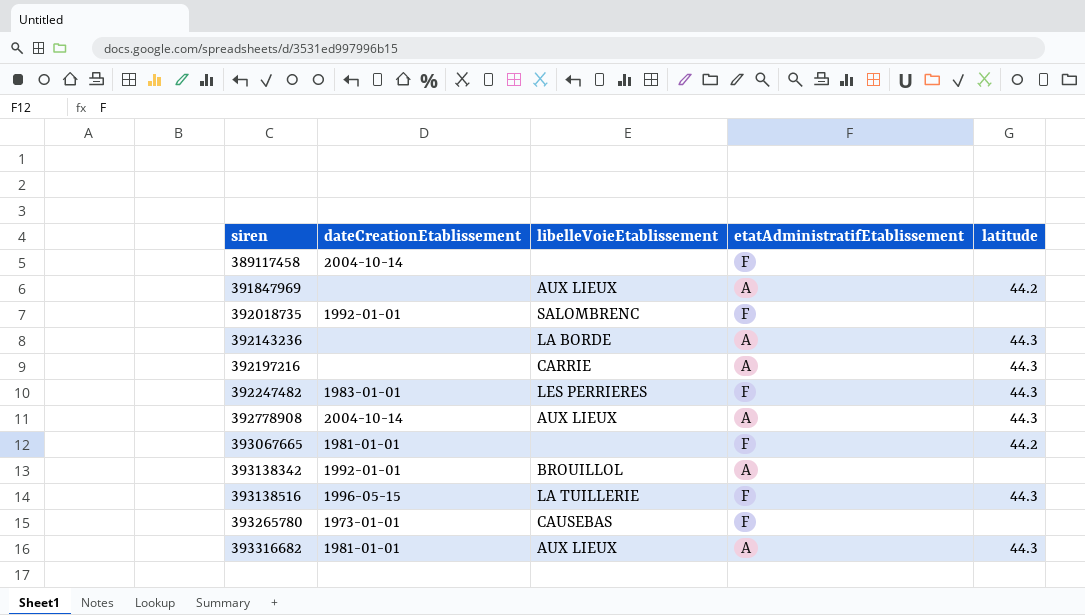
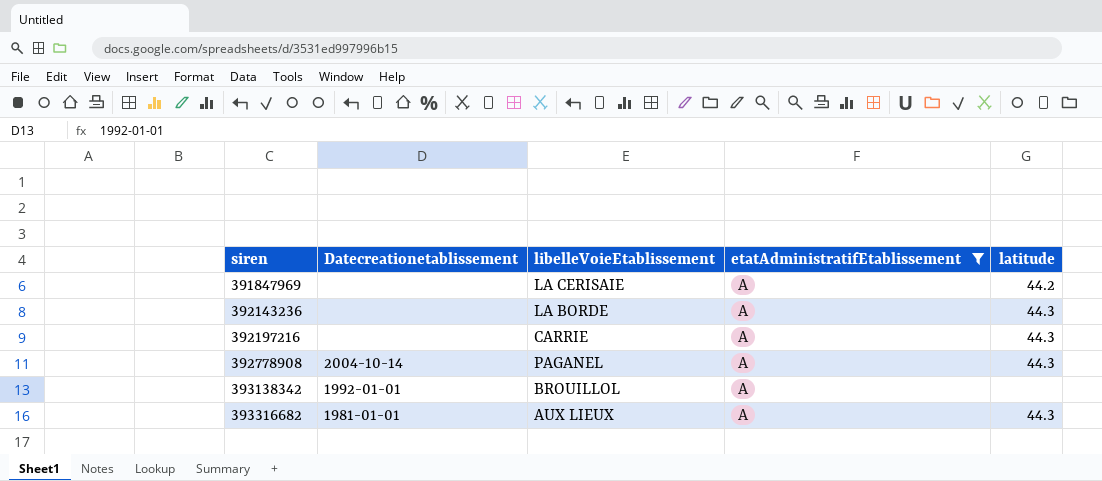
filter: none -> etatAdministratifEtablissement = A
column name: dateCreationEtablissement -> Datecreationetablissement
391847969 | libelleVoieEtablissement: AUX LIEUX -> LA CERISAIE
392778908 | libelleVoieEtablissement: AUX LIEUX -> PAGANEL

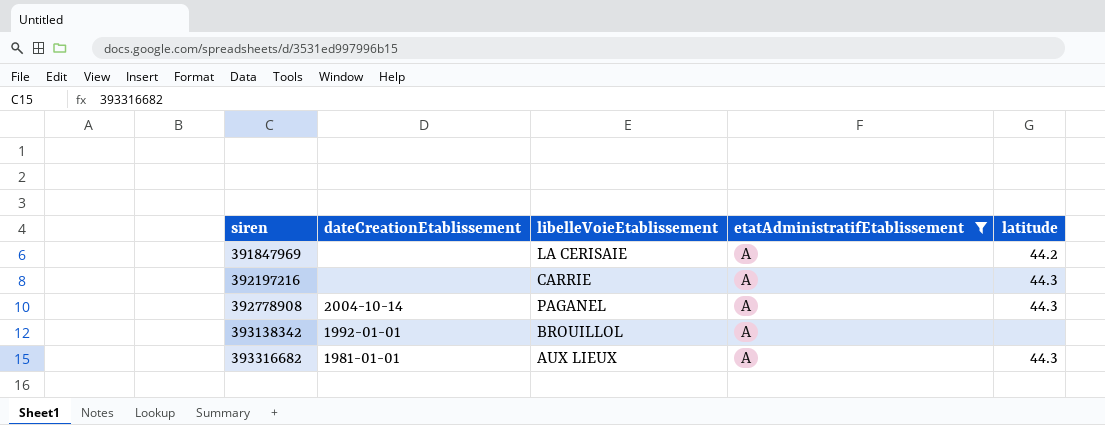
column name: Datecreationetablissement -> dateCreationEtablissement
row 392143236: none | LA BORDE | A | 44.3 -> none

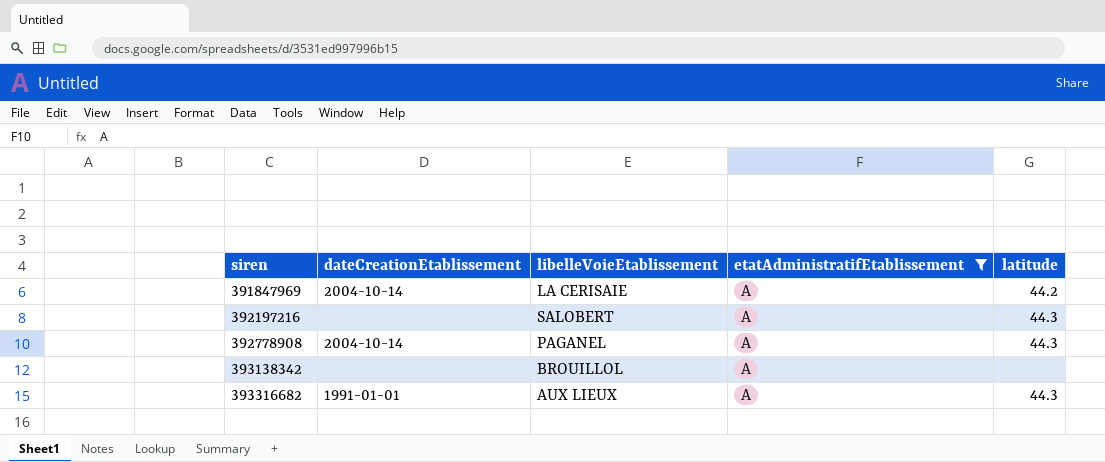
391847969 | dateCreationEtablissement: none -> 2004-10-14
392197216 | libelleVoieEtablissement: CARRIE -> SALOBERT
393138342 | dateCreationEtablissement: 1992-01-01 -> none
393316682 | dateCreationEtablissement: 1981-01-01 -> 1991-01-01

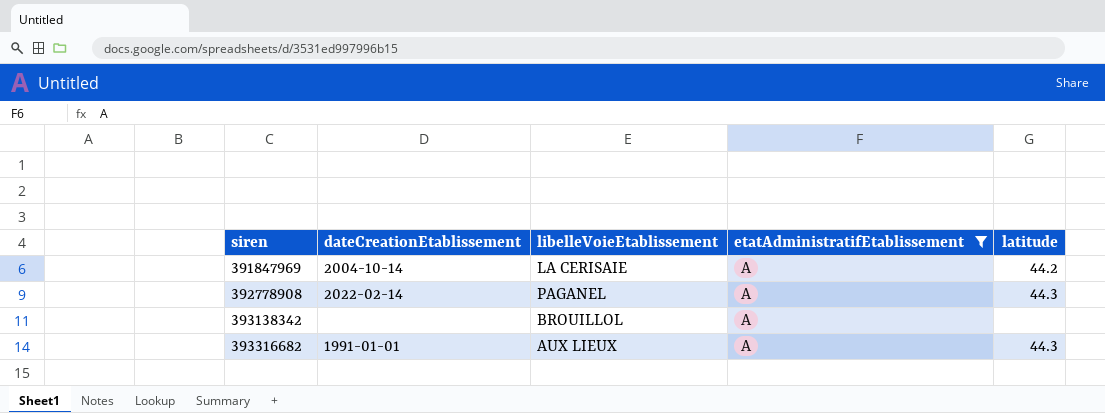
row 392197216: none | SALOBERT | A | 44.3 -> none
392778908 | dateCreationEtablissement: 2004-10-14 -> 2022-02-14

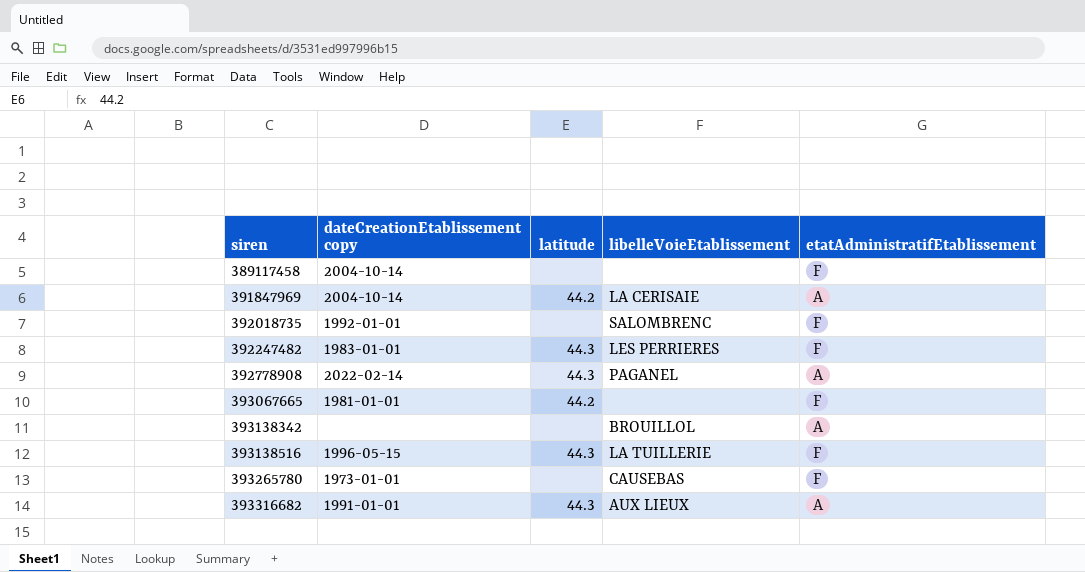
filter: etatAdministratifEtablissement = A -> none
column name: dateCreationEtablissement -> dateCreationEtablissement copy
column latitude | position: 5 -> 3

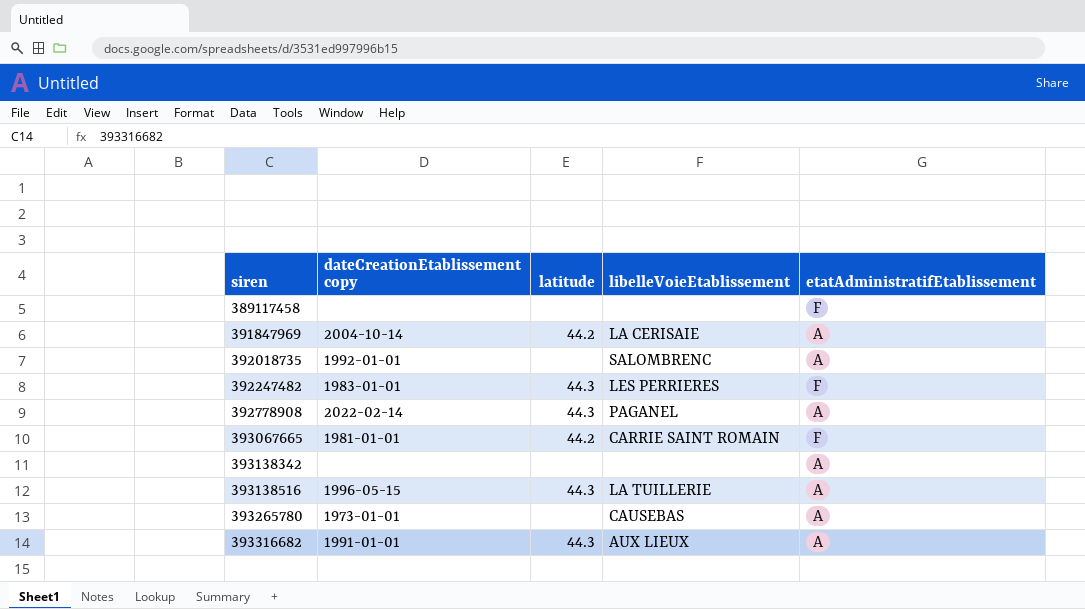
389117458 | dateCreationEtablissement copy: 2004-10-14 -> none
392018735 | etatAdministratifEtablissement: F -> A
393067665 | libelleVoieEtablissement: none -> CARRIE SAINT ROMAIN
393138342 | libelleVoieEtablissement: BROUILLOL -> none
393138516 | etatAdministratifEtablissement: F -> A
393265780 | etatAdministratifEtablissement: F -> A

